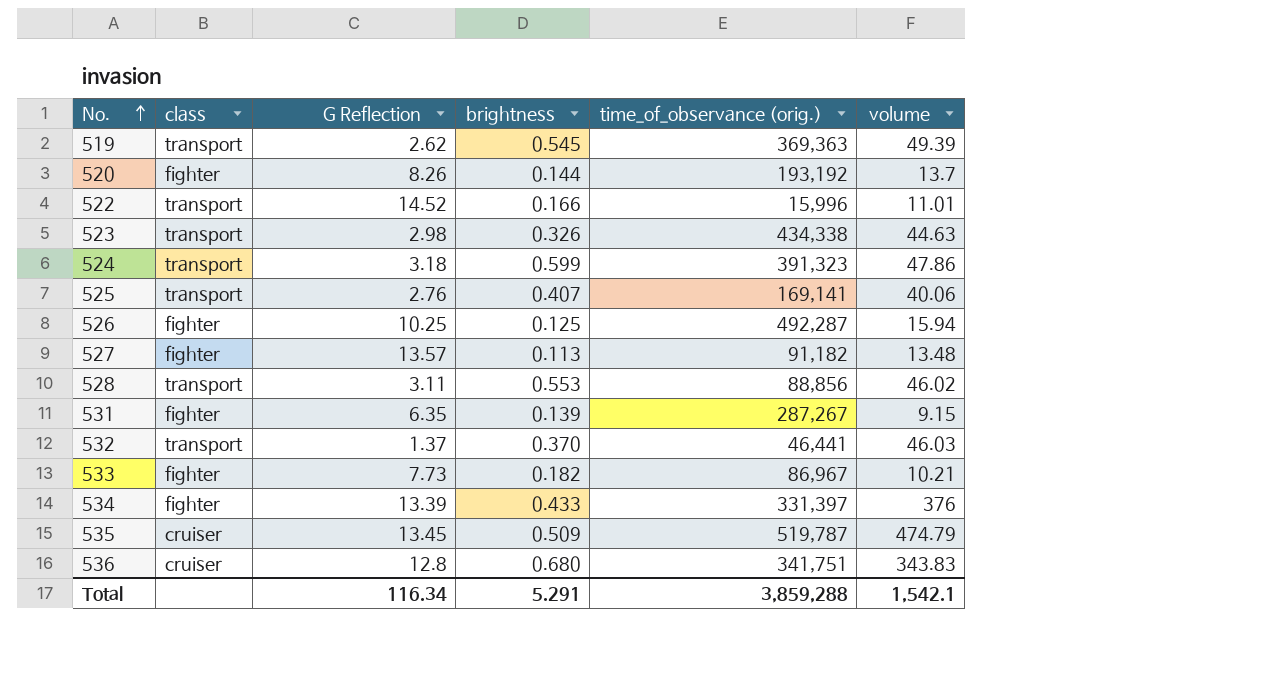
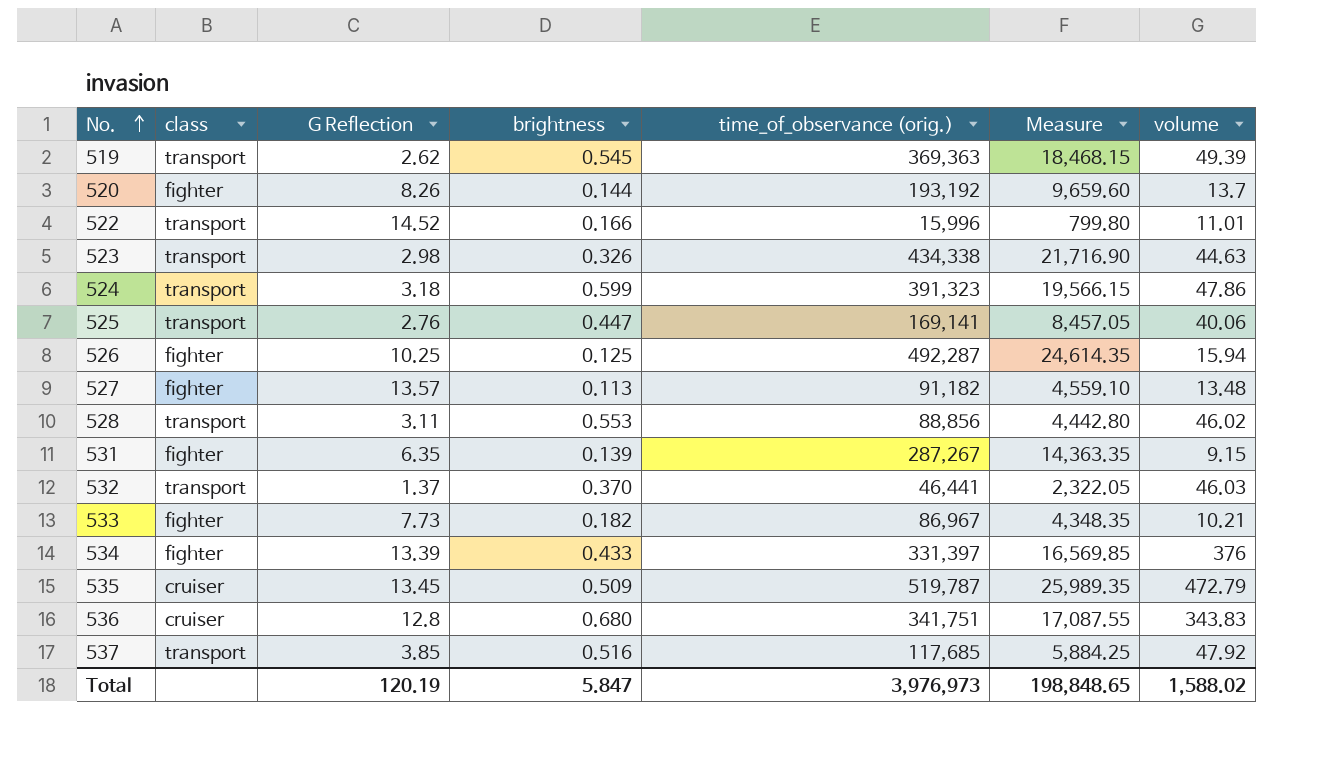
column Measure | formula: none -> [time_of_observance (orig.)] * 0.05
525 | brightness: 0.407 -> 0.447
535 | volume: 474.79 -> 472.79
row 537: none -> transport | 3.85 | 0.516 | 117,685 | 5,884.25 | 47.92
Total | G Reflection: 116.34 -> 120.19
Total | brightness: 5.291 -> 5.847
Total | time_of_observance (orig.): 3,859,288 -> 3,976,973
Total | volume: 1,542.1 -> 1,588.02

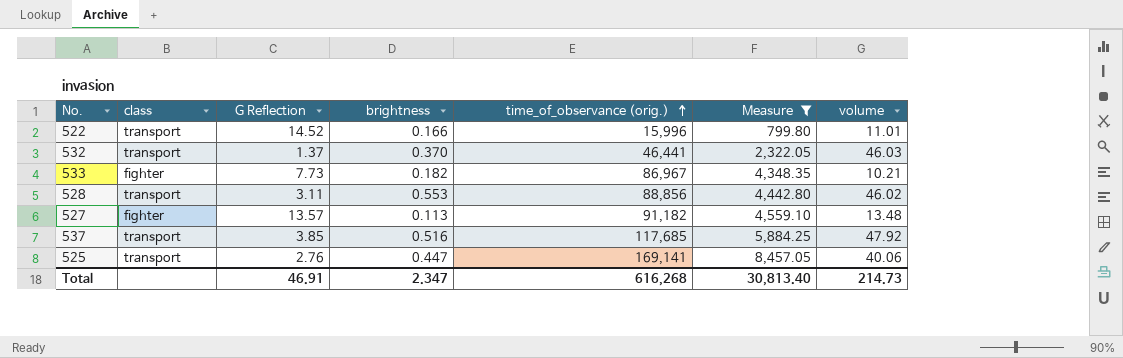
filter: none -> Measure <= 8,457.05
row order: No. ascending -> time_of_observance (orig.) ascending
Total | G Reflection: 120.19 -> 46.91
Total | brightness: 5.847 -> 2.347
Total | time_of_observance (orig.): 3,976,973 -> 616,268
Total | Measure: 198,848.65 -> 30,813.40
Total | volume: 1,588.02 -> 214.73

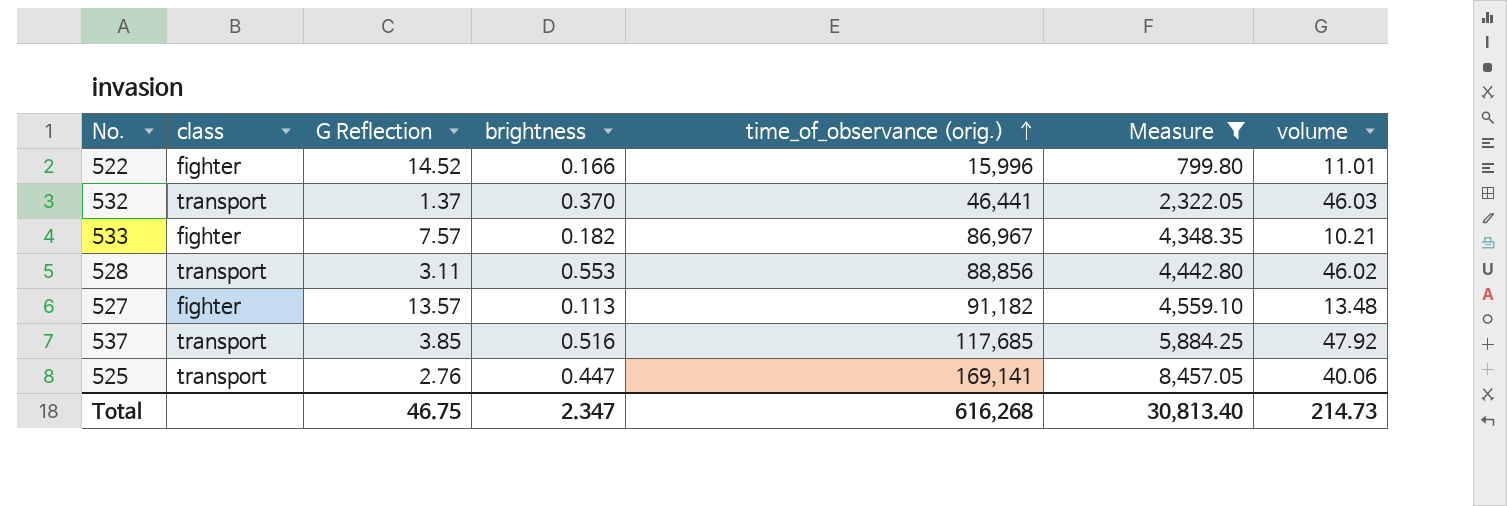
522 | class: transport -> fighter
533 | G Reflection: 7.73 -> 7.57
Total | G Reflection: 46.91 -> 46.75

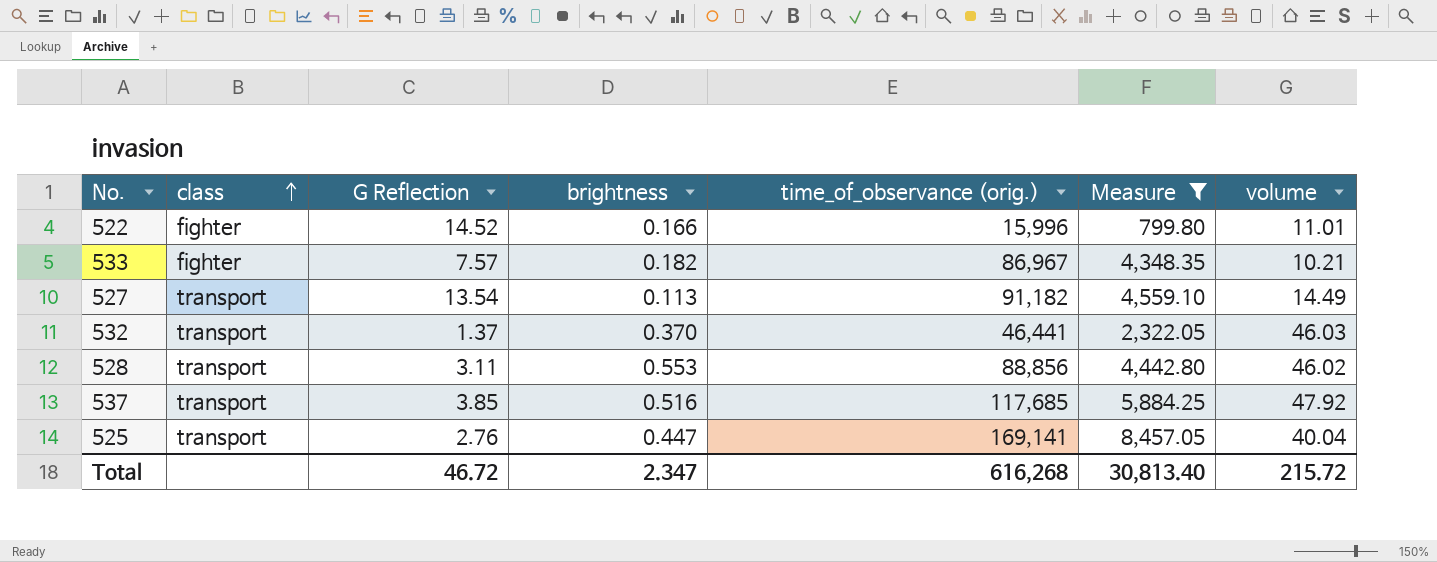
row order: time_of_observance (orig.) ascending -> class ascending
527 | class: fighter -> transport
527 | G Reflection: 13.57 -> 13.54
527 | volume: 13.48 -> 14.49
525 | volume: 40.06 -> 40.04
Total | G Reflection: 46.75 -> 46.72
Total | volume: 214.73 -> 215.72

